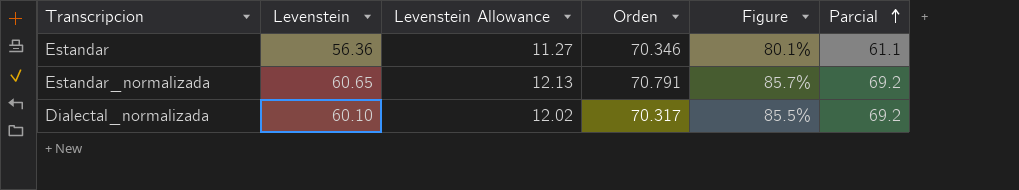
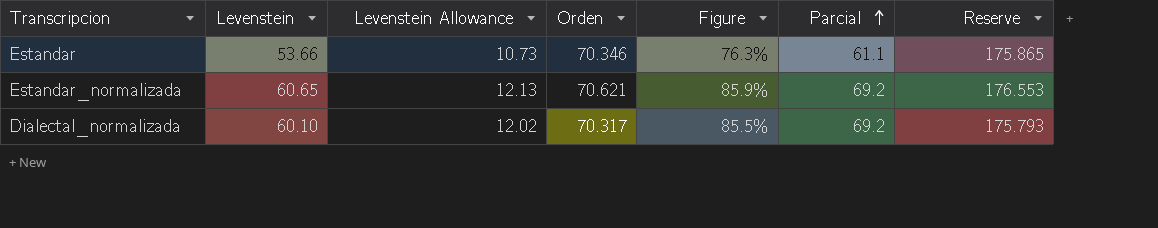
column Reserve | formula: none -> [Orden] * 2.5
Estandar | Levenstein: 56.36 -> 53.66
Estandar | Levenstein Allowance: 11.27 -> 10.73
Estandar | Figure: 80.1% -> 76.3%
Estandar_normalizada | Orden: 70.791 -> 70.621
Estandar_normalizada | Figure: 85.7% -> 85.9%

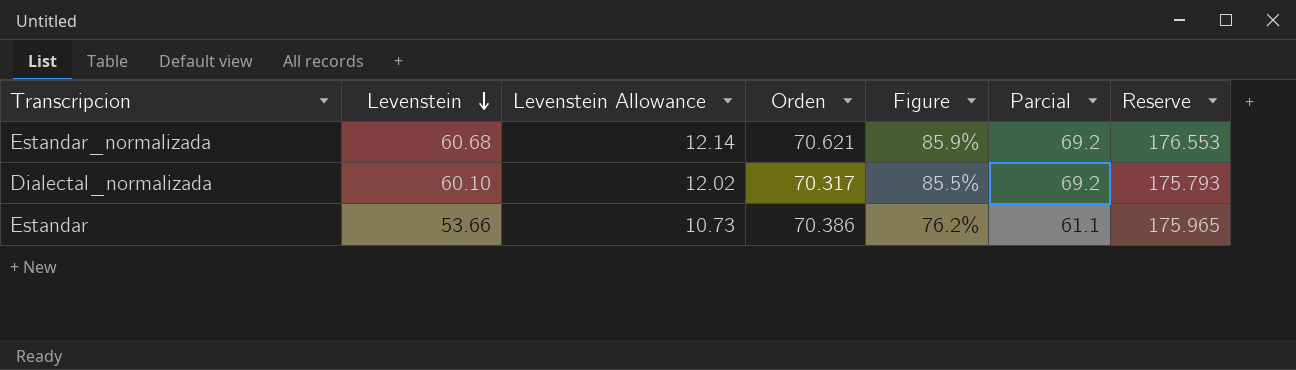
row order: Parcial ascending -> Levenstein descending
Estandar_normalizada | Levenstein: 60.65 -> 60.68
Estandar_normalizada | Levenstein Allowance: 12.13 -> 12.14
Estandar | Orden: 70.346 -> 70.386
Estandar | Figure: 76.3% -> 76.2%
Estandar | Reserve: 175.865 -> 175.965

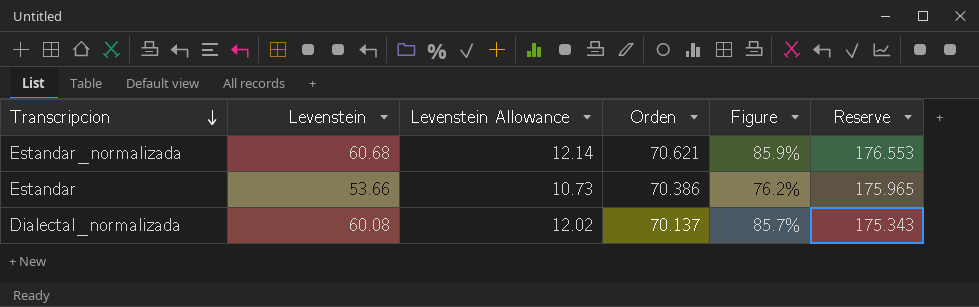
row order: Levenstein descending -> Transcripcion descending
column Parcial | position: 6 -> none
Dialectal_normalizada | Levenstein: 60.10 -> 60.08
Dialectal_normalizada | Orden: 70.317 -> 70.137
Dialectal_normalizada | Figure: 85.5% -> 85.7%
Dialectal_normalizada | Reserve: 175.793 -> 175.343

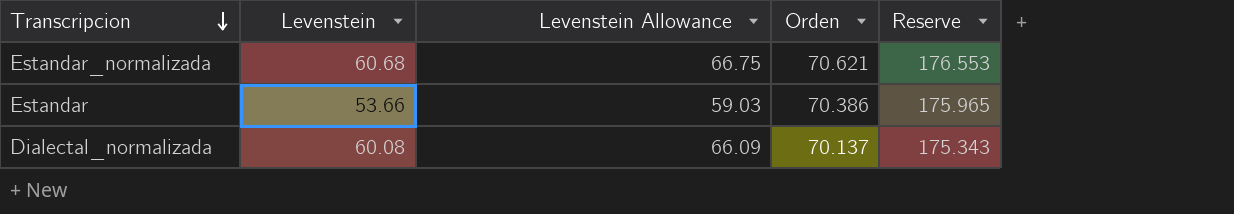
column Figure | formula: [Levenstein] / [Orden] -> none
column Levenstein Allowance | formula: [Levenstein] * 0.2 -> [Levenstein] * 1.1

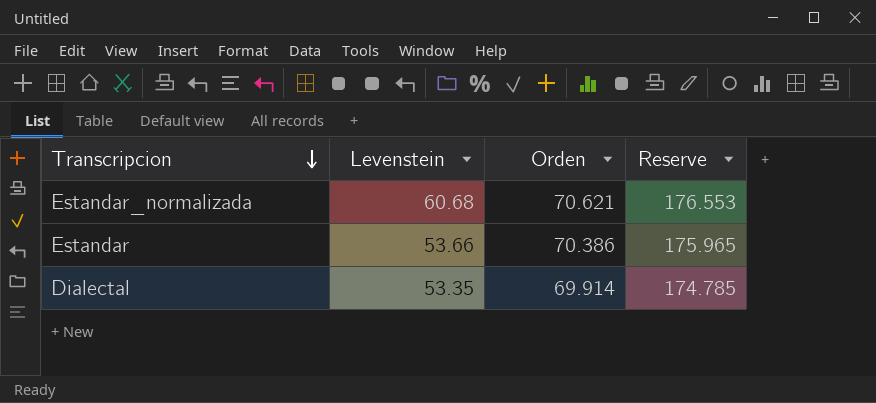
column Levenstein Allowance | formula: [Levenstein] * 1.1 -> none
row Dialectal_normalizada: 60.08 | 66.09 | 70.137 | 175.343 -> none
row Dialectal: none -> 53.35 | 69.914 | 174.785

